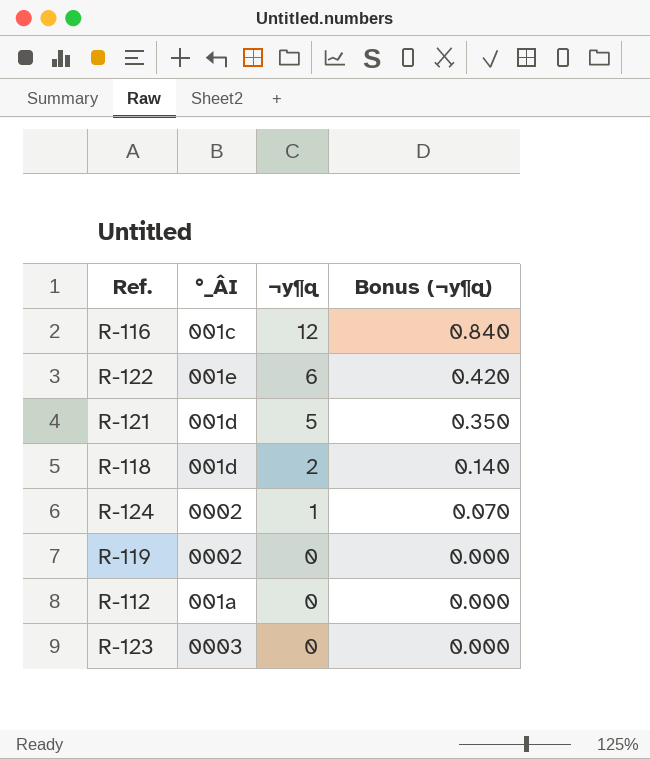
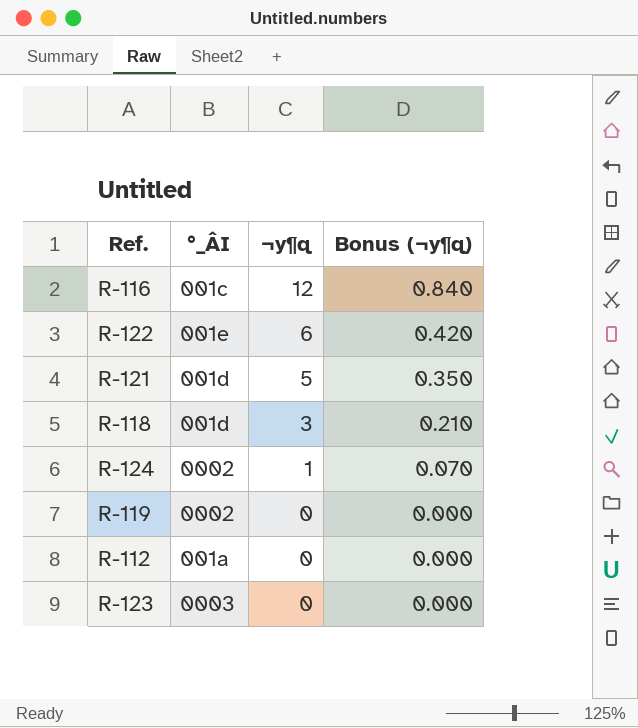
R-118 | ¬y¶q: 2 -> 3
R-118 | Bonus (¬y¶q): 0.140 -> 0.210

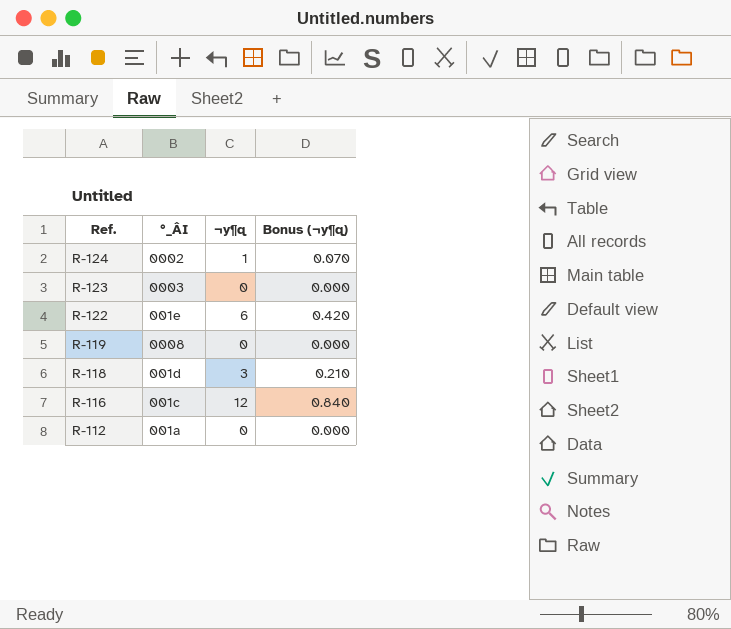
row order: ¬y¶q descending -> Ref. descending
row R-121: 001d | 5 | 0.350 -> none
R-119 | °_ÂI: 0002 -> 0008

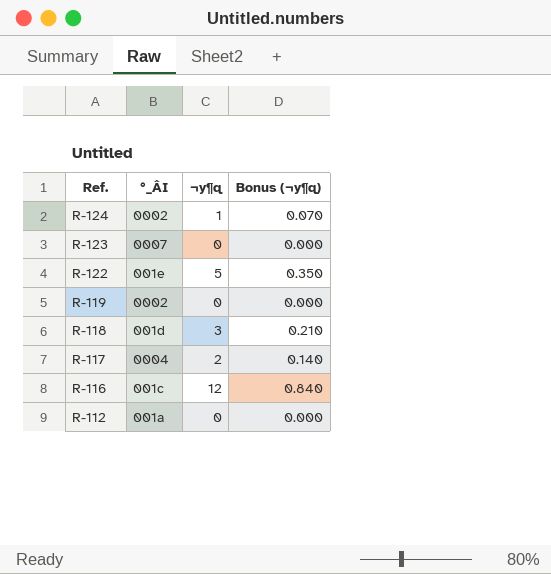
R-123 | °_ÂI: 0003 -> 0007
R-122 | ¬y¶q: 6 -> 5
R-122 | Bonus (¬y¶q): 0.420 -> 0.350
R-119 | °_ÂI: 0008 -> 0002
row R-117: none -> 0004 | 2 | 0.140

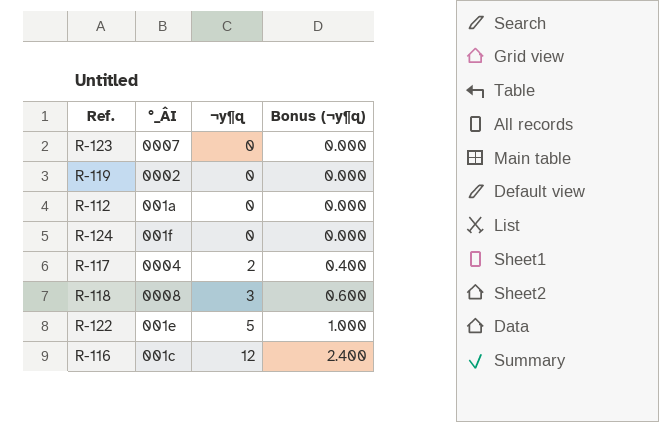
row order: Ref. descending -> ¬y¶q ascending
column Bonus (¬y¶q) | formula: [¬y¶q] * 0.07 -> [¬y¶q] * 0.2
R-124 | °_ÂI: 0002 -> 001f
R-124 | ¬y¶q: 1 -> 0
R-118 | °_ÂI: 001d -> 0008

